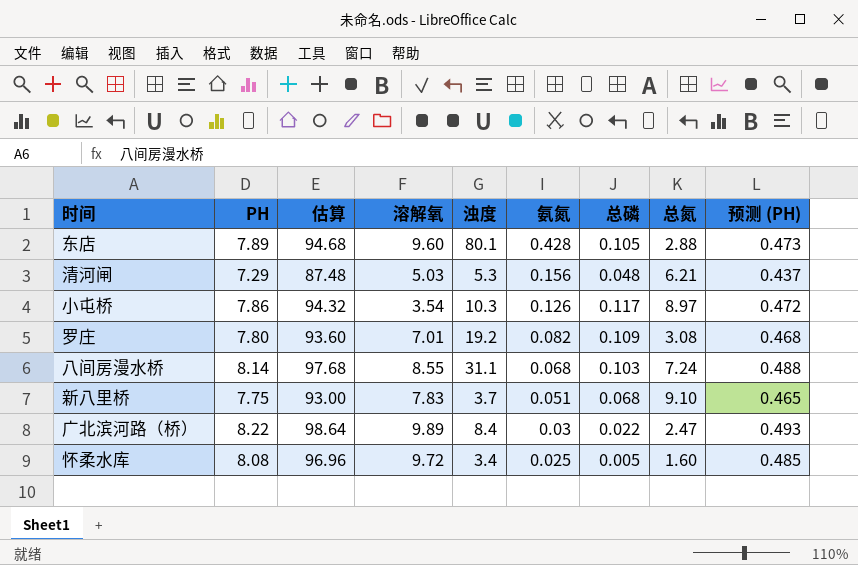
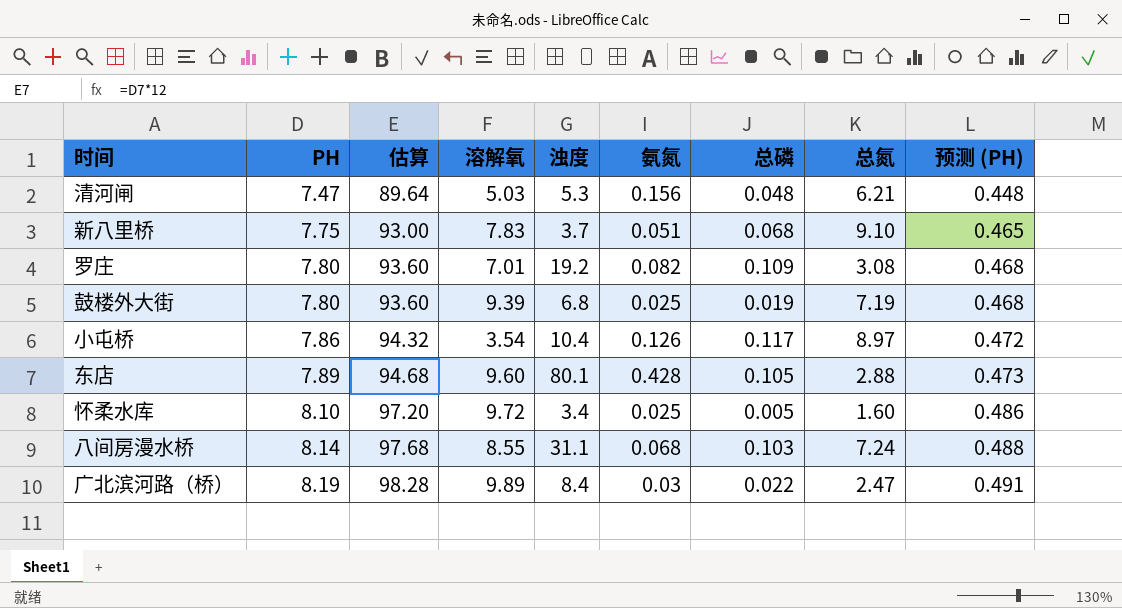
row order: 氨氮 descending -> PH ascending
清河闸 | PH: 7.29 -> 7.47
清河闸 | 估算: 87.48 -> 89.64
清河闸 | 预测 (PH): 0.437 -> 0.448
row 鼓楼外大街: none -> 7.80 | 93.60 | 9.39 | 6.8 | 0.025 | 0.019 | 7.19 | 0.468
小屯桥 | 浊度: 10.3 -> 10.4
怀柔水库 | PH: 8.08 -> 8.10
怀柔水库 | 估算: 96.96 -> 97.20
怀柔水库 | 预测 (PH): 0.485 -> 0.486
广北滨河路（桥） | PH: 8.22 -> 8.19
广北滨河路（桥） | 估算: 98.64 -> 98.28
广北滨河路（桥） | 预测 (PH): 0.493 -> 0.491

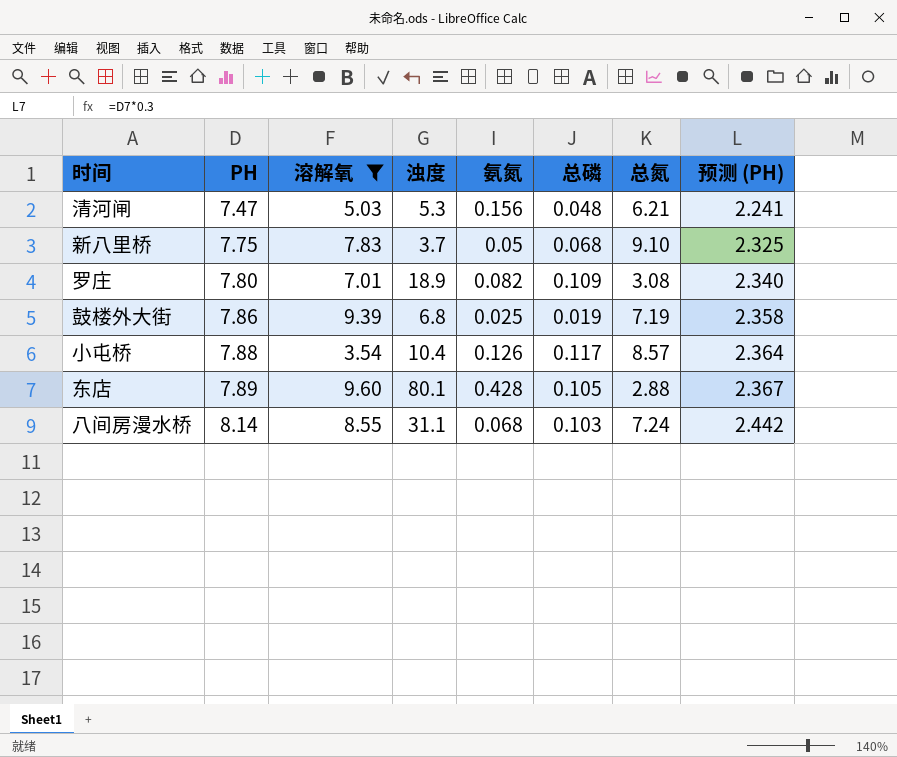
filter: none -> 溶解氧 <= 9.60
column 估算 | formula: [PH] * 12 -> none
column 预测 (PH) | formula: [PH] * 0.06 -> [PH] * 0.3
新八里桥 | 氨氮: 0.051 -> 0.05
罗庄 | 浊度: 19.2 -> 18.9
鼓楼外大街 | PH: 7.80 -> 7.86
小屯桥 | PH: 7.86 -> 7.88
小屯桥 | 总氮: 8.97 -> 8.57

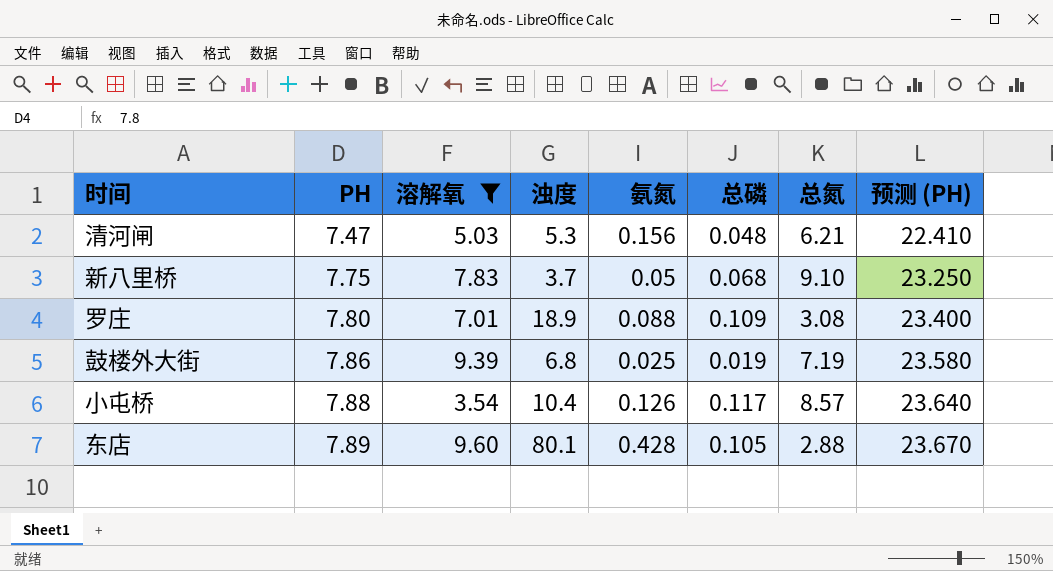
column 预测 (PH) | formula: [PH] * 0.3 -> [PH] * 3
row 八间房漫水桥: 8.14 | 8.55 | 31.1 | 0.068 | 0.103 | 7.24 | 2.442 -> none
罗庄 | 氨氮: 0.082 -> 0.088

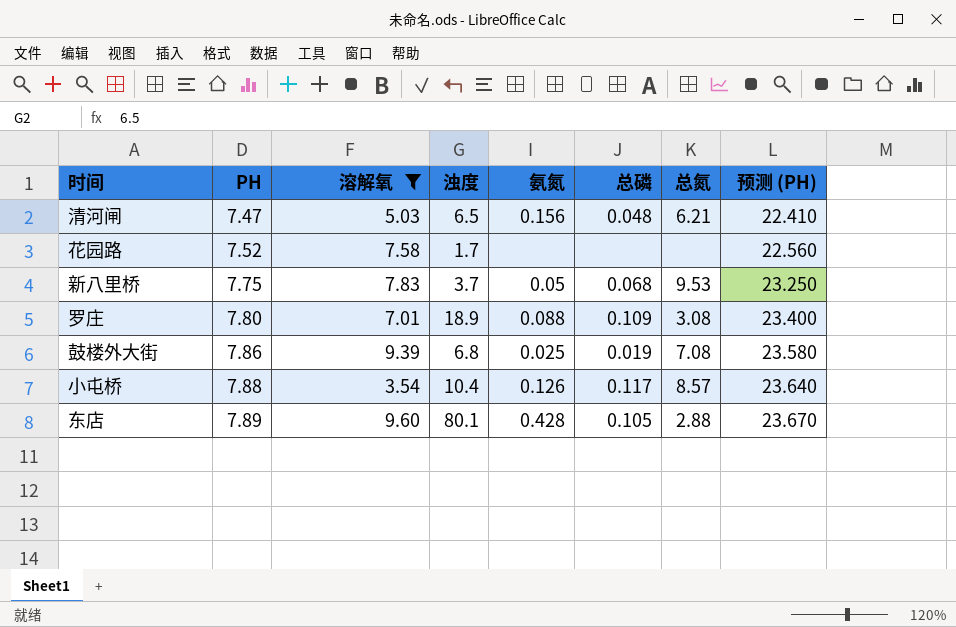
清河闸 | 浊度: 5.3 -> 6.5
row 花园路: none -> 7.52 | 7.58 | 1.7 | none | none | none | 22.560
新八里桥 | 总氮: 9.10 -> 9.53
鼓楼外大街 | 总氮: 7.19 -> 7.08

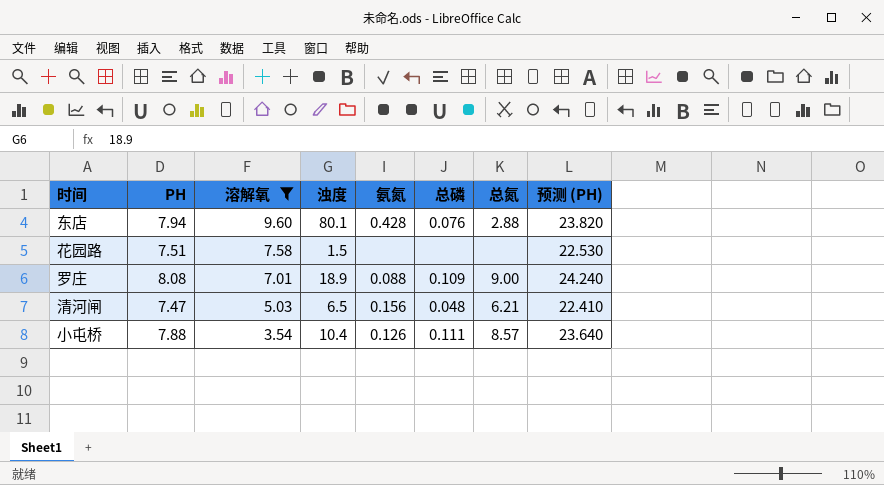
row order: PH ascending -> 溶解氧 descending
row 新八里桥: 7.75 | 7.83 | 3.7 | 0.05 | 0.068 | 9.53 | 23.250 -> none
row 鼓楼外大街: 7.86 | 9.39 | 6.8 | 0.025 | 0.019 | 7.08 | 23.580 -> none
东店 | PH: 7.89 -> 7.94
东店 | 总磷: 0.105 -> 0.076
东店 | 预测 (PH): 23.670 -> 23.820
花园路 | PH: 7.52 -> 7.51
花园路 | 浊度: 1.7 -> 1.5
花园路 | 预测 (PH): 22.560 -> 22.530
罗庄 | PH: 7.80 -> 8.08
罗庄 | 总氮: 3.08 -> 9.00
罗庄 | 预测 (PH): 23.400 -> 24.240
小屯桥 | 总磷: 0.117 -> 0.111

